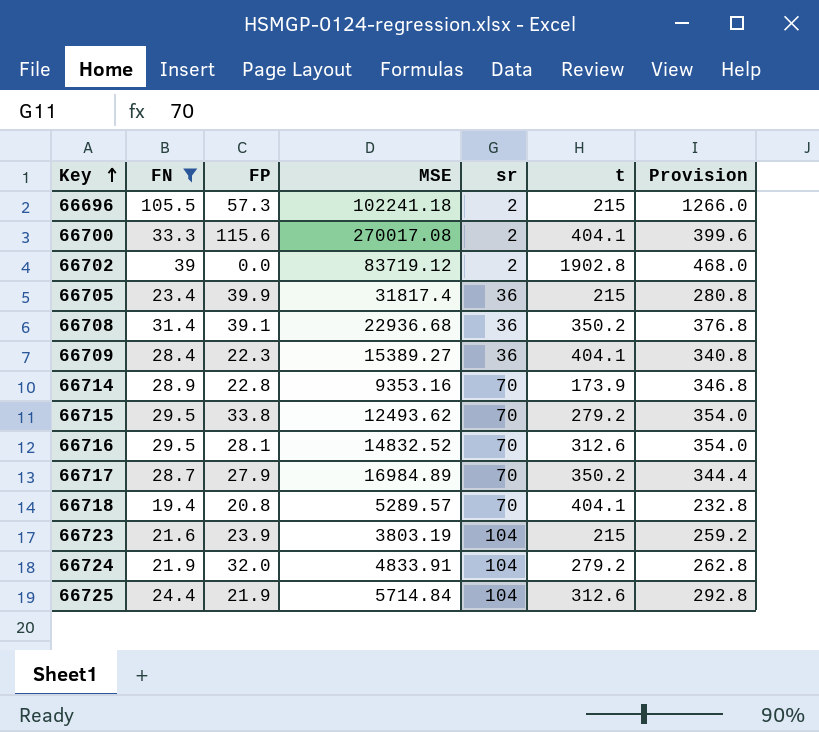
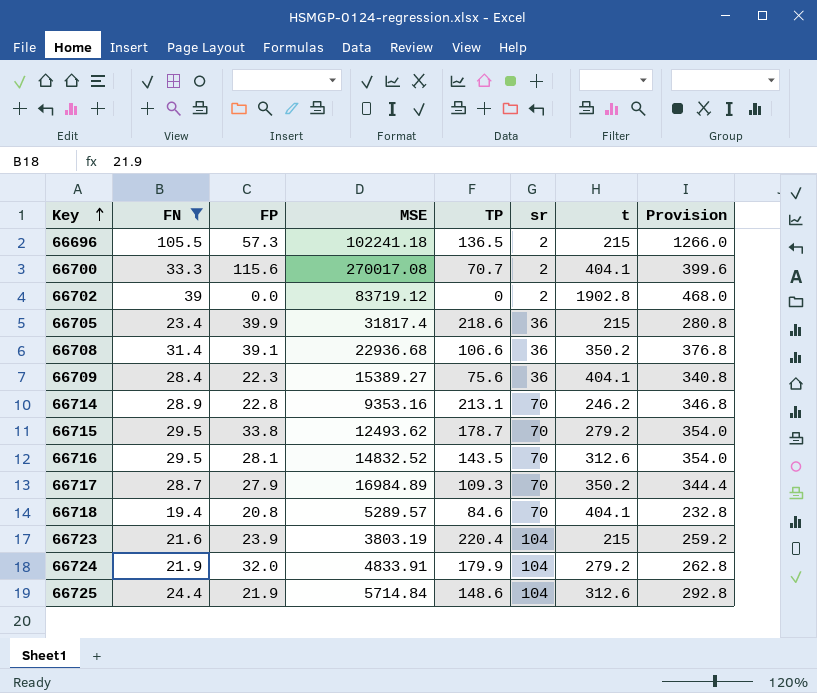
column TP | position: none -> 5
66714 | t: 173.9 -> 246.2

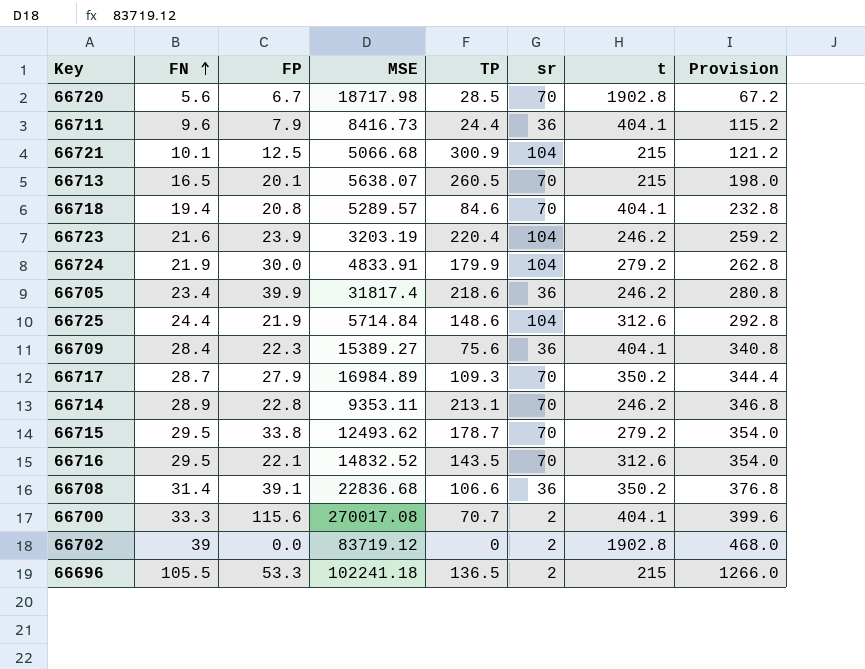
filter: FN >= 19.4 -> none
row order: Key ascending -> FN ascending
66723 | MSE: 3803.19 -> 3203.19
66723 | t: 215 -> 246.2
66724 | FP: 32.0 -> 30.0
66705 | t: 215 -> 246.2
66714 | MSE: 9353.16 -> 9353.11
66716 | FP: 28.1 -> 22.1
66708 | MSE: 22936.68 -> 22836.68
66696 | FP: 57.3 -> 53.3

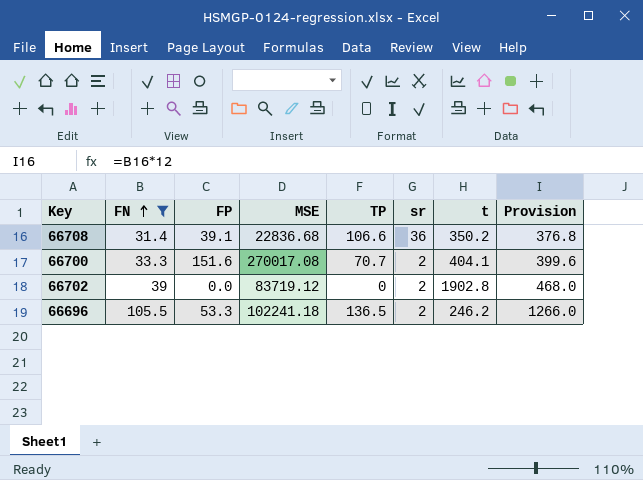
filter: none -> FN >= 31.4
66700 | FP: 115.6 -> 151.6
66696 | t: 215 -> 246.2

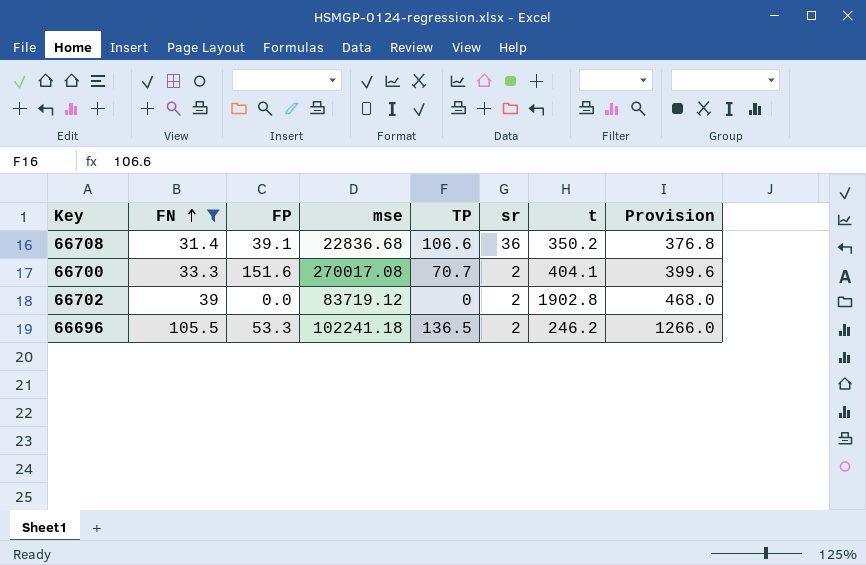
column name: MSE -> mse

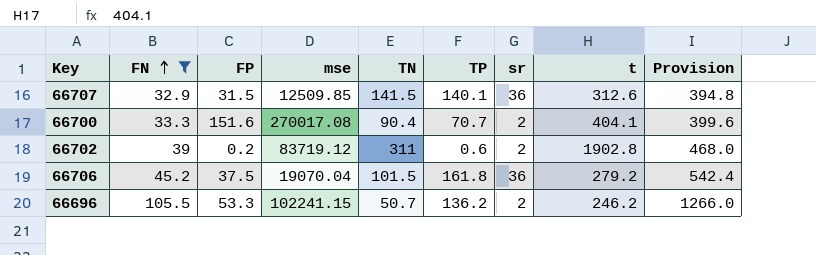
column TN | position: none -> 5
row 66708: 31.4 | 39.1 | 22836.68 | 106.6 | 36 | 350.2 | 376.8 -> none
row 66707: none -> 32.9 | 31.5 | 12509.85 | 141.5 | 140.1 | 36 | 312.6 | 394.8
66702 | FP: 0.0 -> 0.2
66702 | TP: 0 -> 0.6
row 66706: none -> 45.2 | 37.5 | 19070.04 | 101.5 | 161.8 | 36 | 279.2 | 542.4
66696 | mse: 102241.18 -> 102241.15
66696 | TP: 136.5 -> 136.2

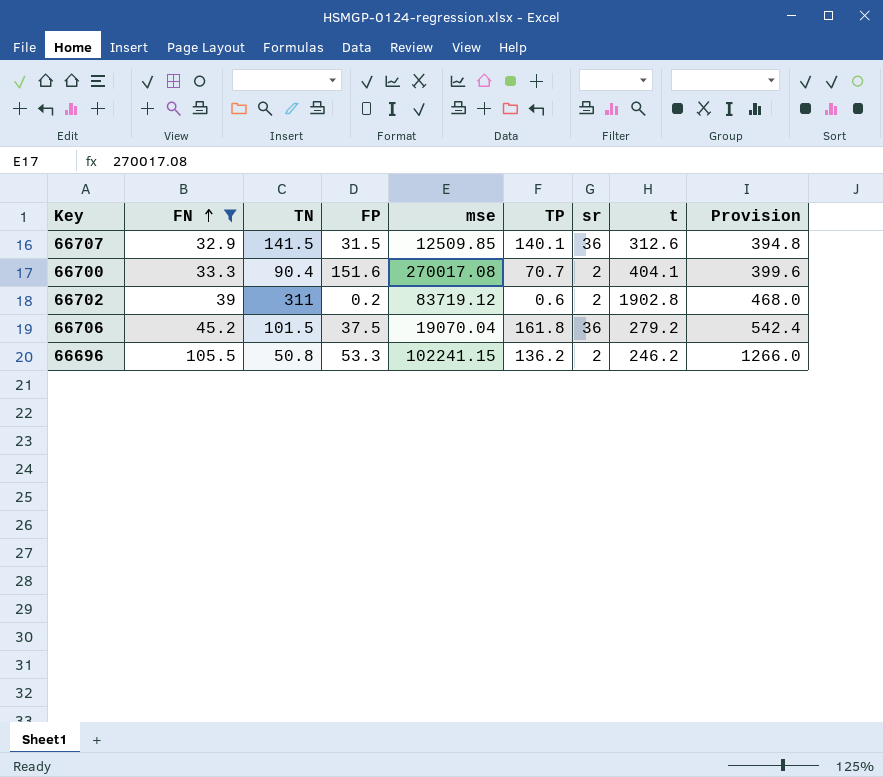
column TN | position: 5 -> 3
66696 | TN: 50.7 -> 50.8

